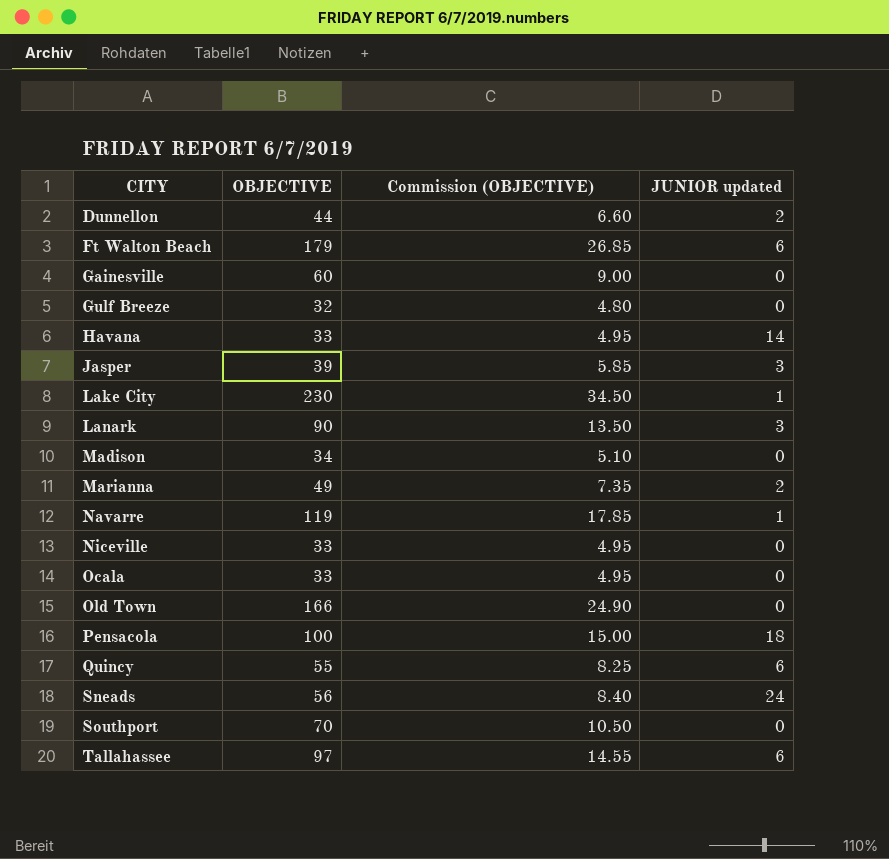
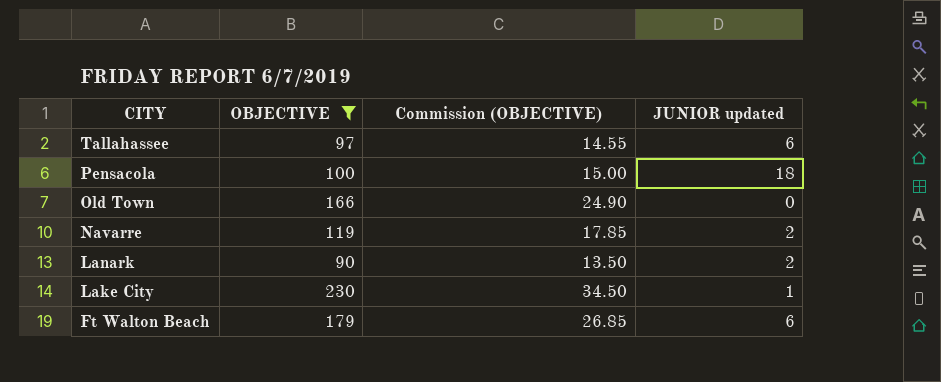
filter: none -> OBJECTIVE >= 90
row order: CITY ascending -> CITY descending
Navarre | JUNIOR updated: 1 -> 2
Lanark | JUNIOR updated: 3 -> 2

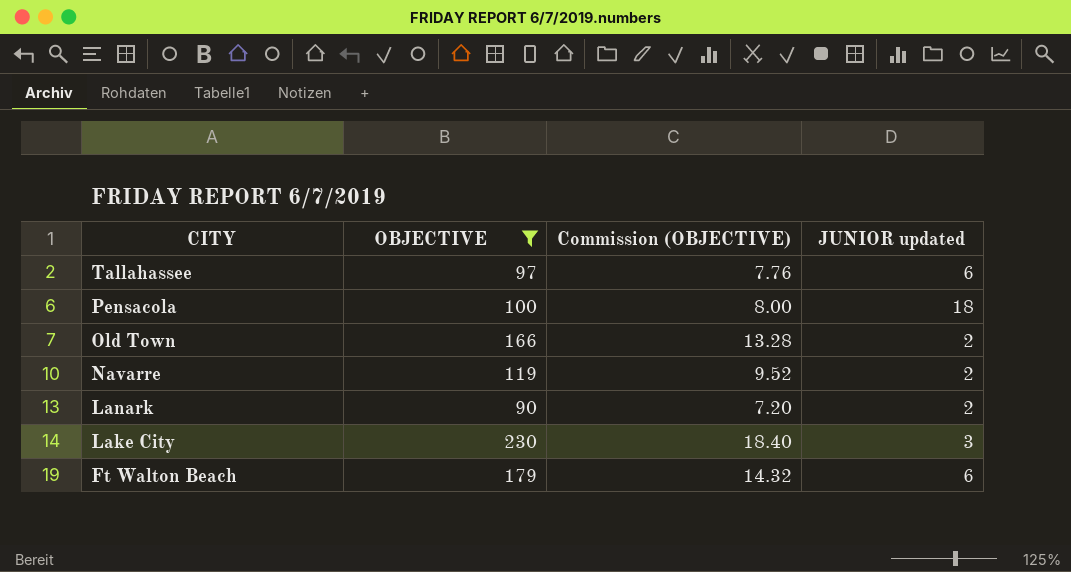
column Commission (OBJECTIVE) | formula: [OBJECTIVE] * 0.15 -> [OBJECTIVE] * 0.08
Old Town | JUNIOR updated: 0 -> 2
Lake City | JUNIOR updated: 1 -> 3

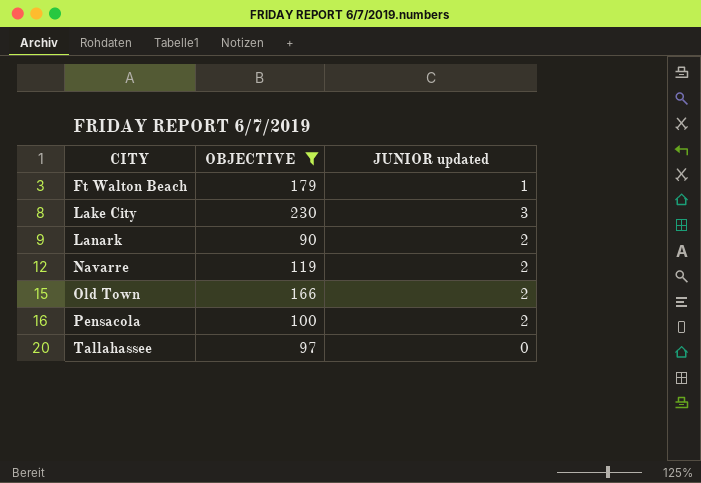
row order: CITY descending -> CITY ascending
column Commission (OBJECTIVE) | formula: [OBJECTIVE] * 0.08 -> none
Ft Walton Beach | JUNIOR updated: 6 -> 1
Pensacola | JUNIOR updated: 18 -> 2
Tallahassee | JUNIOR updated: 6 -> 0

